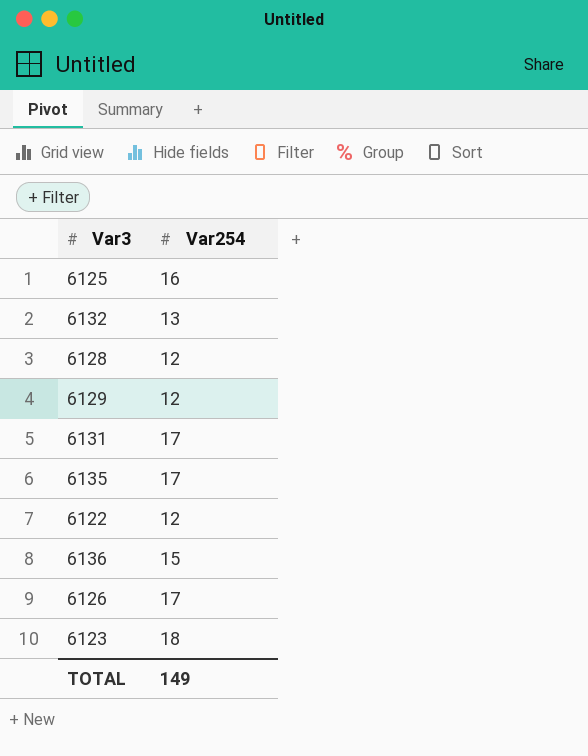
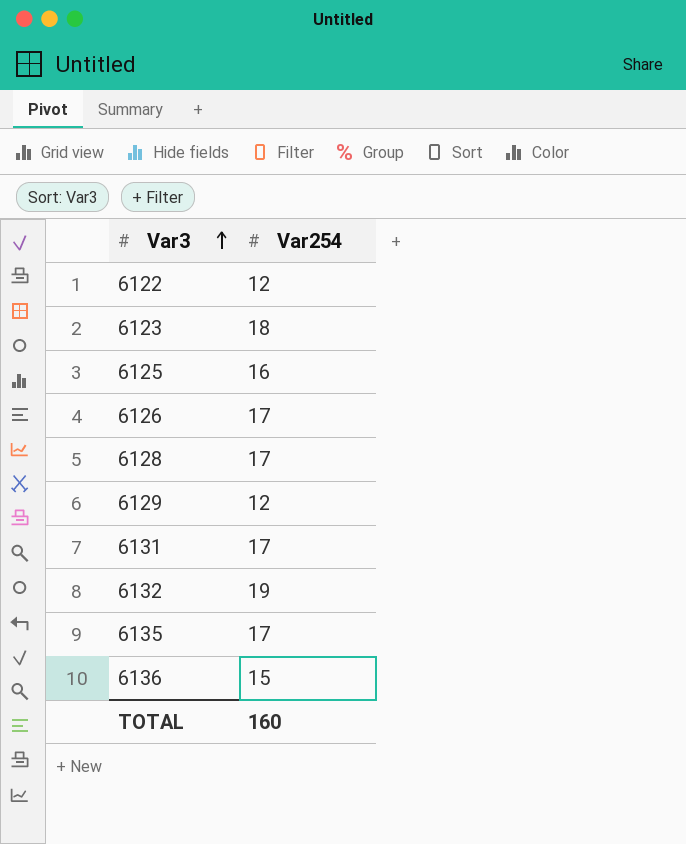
row order: none -> Var3 ascending
6128 | Var254: 12 -> 17
6132 | Var254: 13 -> 19
TOTAL | Var254: 149 -> 160

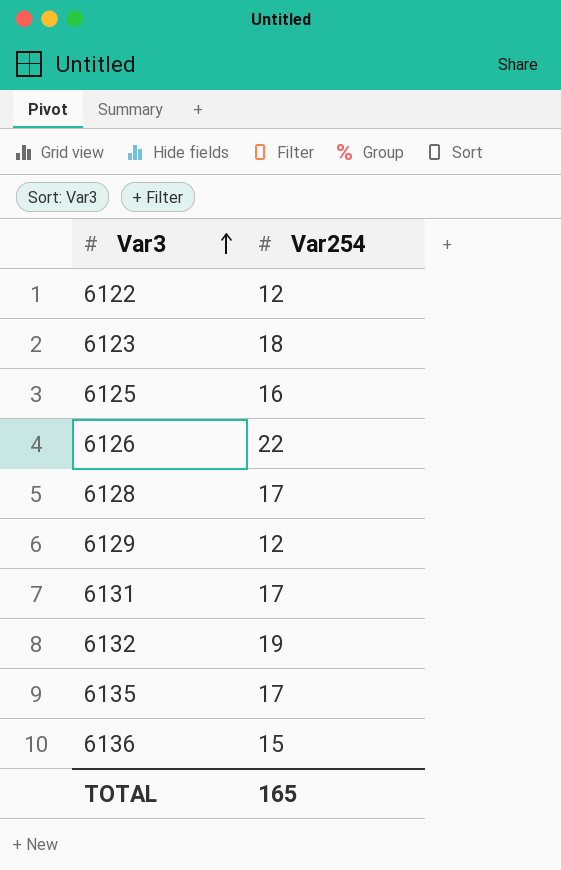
6126 | Var254: 17 -> 22
TOTAL | Var254: 160 -> 165

